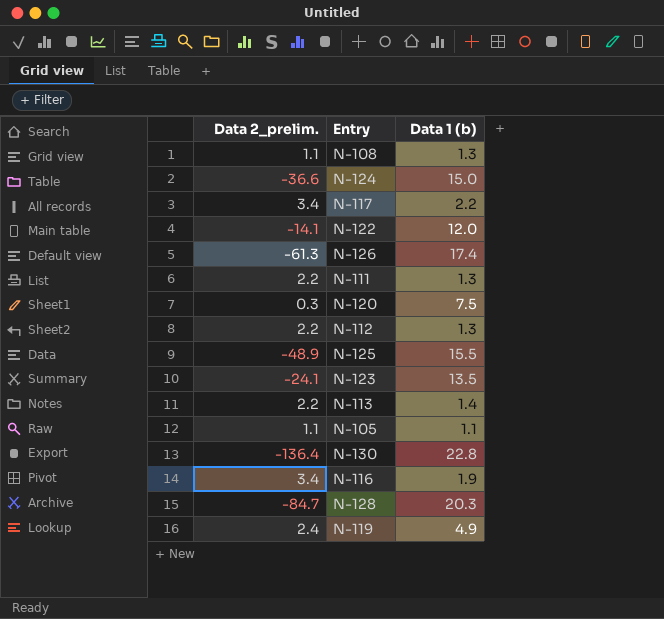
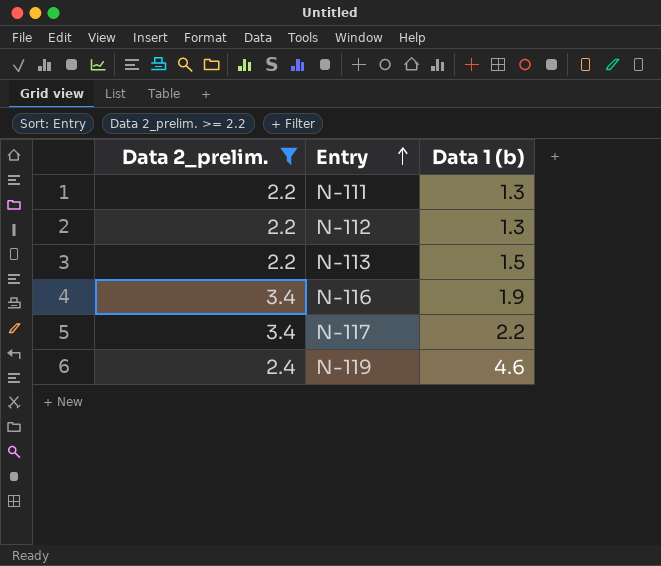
filter: none -> Data 2_prelim. >= 2.2
row order: none -> Entry ascending
N-113 | Data 1 (b): 1.4 -> 1.5
N-119 | Data 1 (b): 4.9 -> 4.6

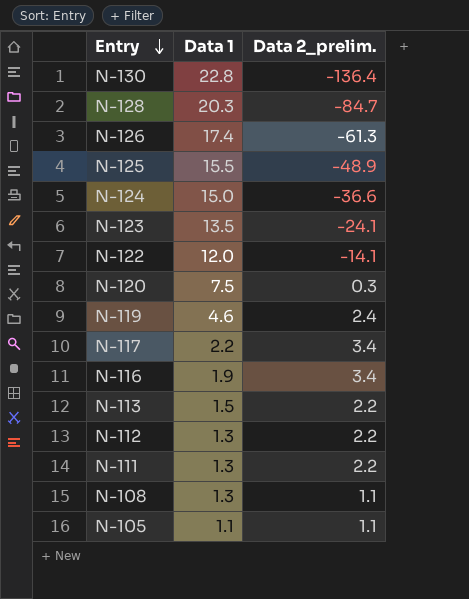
filter: Data 2_prelim. >= 2.2 -> none
row order: Entry ascending -> Entry descending
column name: Data 1 (b) -> Data 1
column Data 2_prelim. | position: 1 -> 3

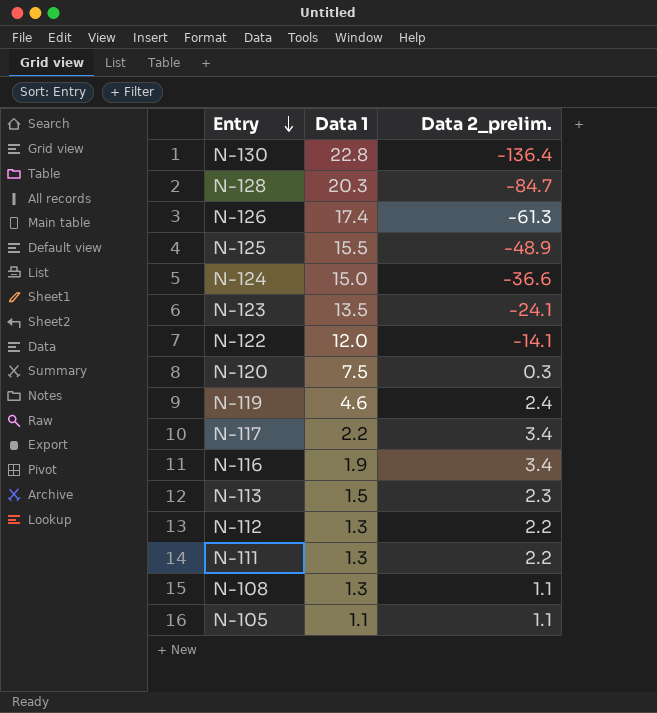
N-113 | Data 2_prelim.: 2.2 -> 2.3

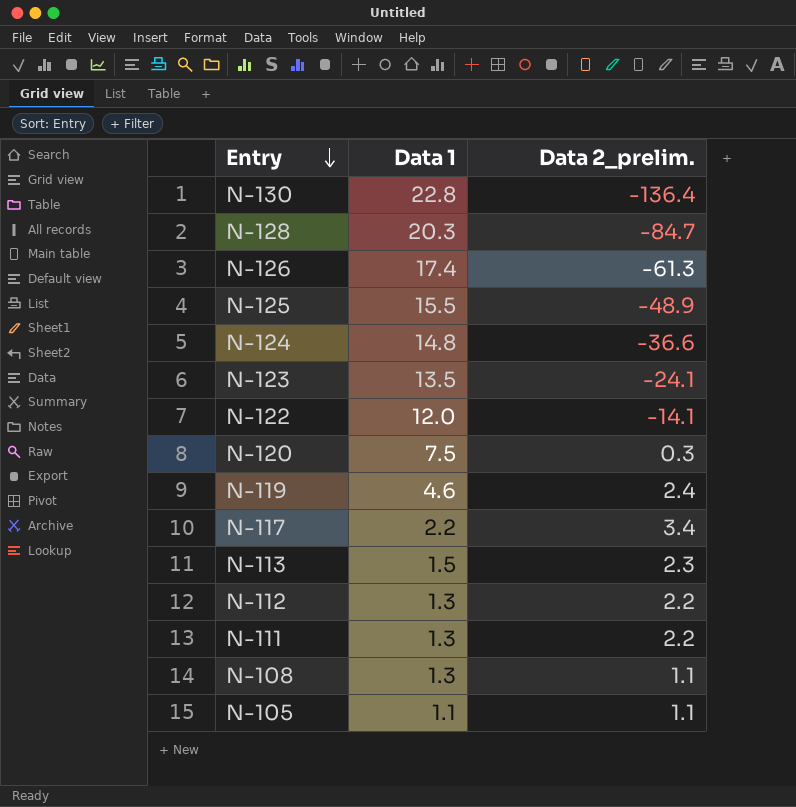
row N-116: 1.9 | 3.4 -> none
N-124 | Data 1: 15.0 -> 14.8

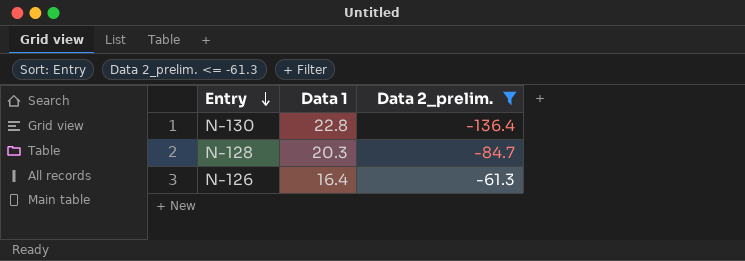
filter: none -> Data 2_prelim. <= -61.3
N-126 | Data 1: 17.4 -> 16.4

